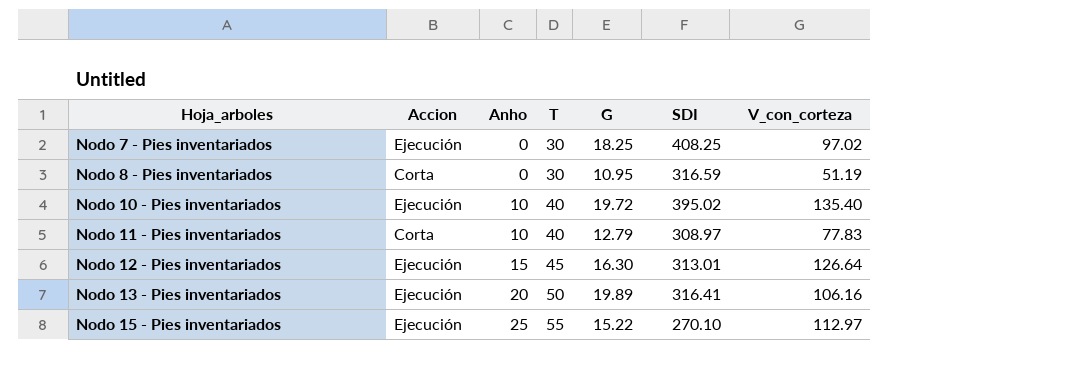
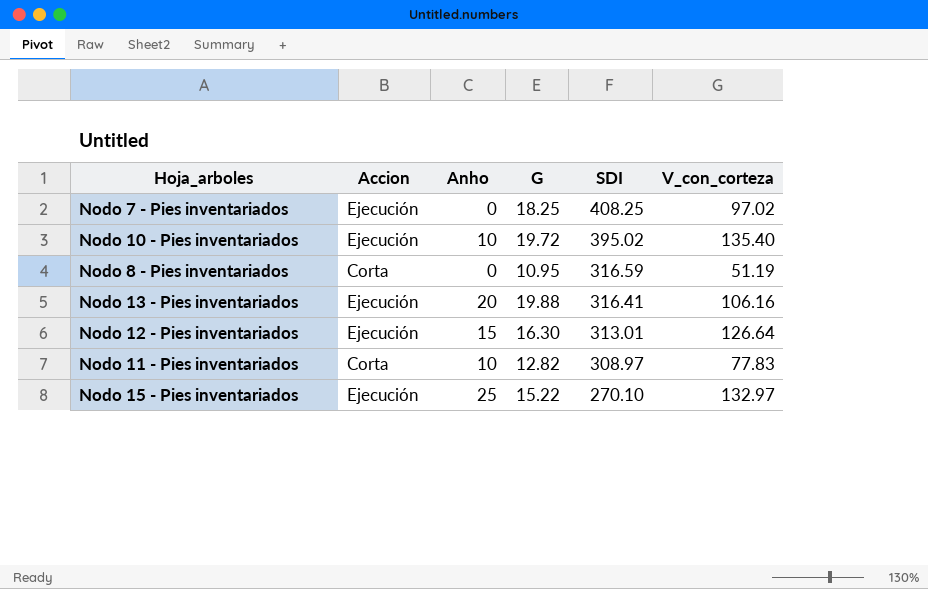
row order: Hoja_arboles ascending -> SDI descending
column T | position: 4 -> none
Nodo 13 - Pies inventariados | G: 19.89 -> 19.88
Nodo 11 - Pies inventariados | G: 12.79 -> 12.82
Nodo 15 - Pies inventariados | V_con_corteza: 112.97 -> 132.97

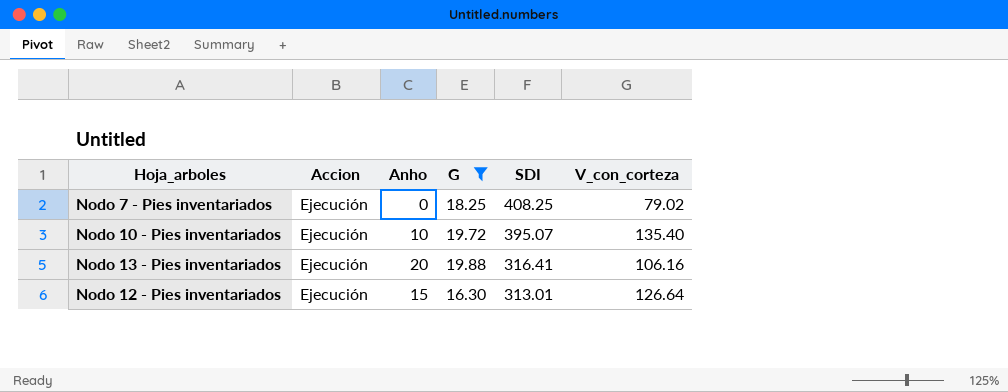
filter: none -> G >= 16.30
Nodo 7 - Pies inventariados | V_con_corteza: 97.02 -> 79.02
Nodo 10 - Pies inventariados | SDI: 395.02 -> 395.07

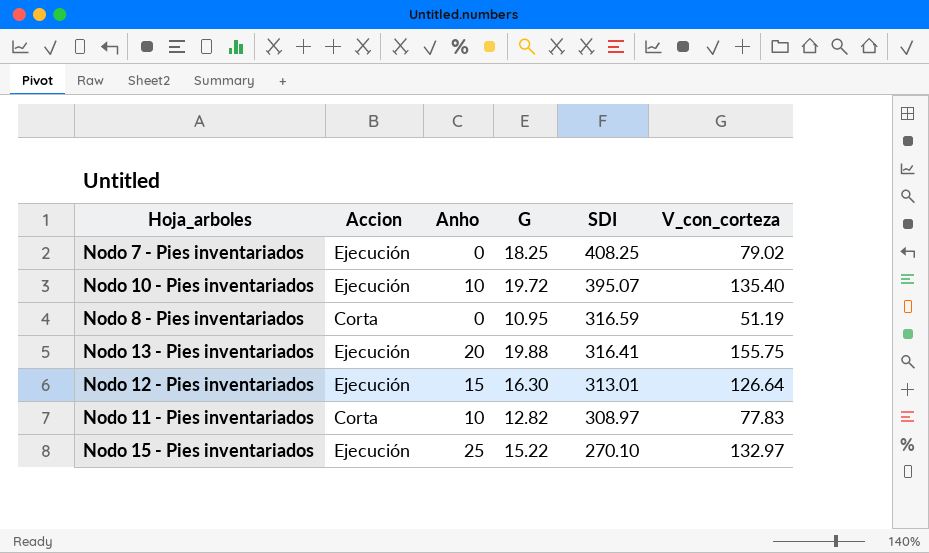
filter: G >= 16.30 -> none
Nodo 13 - Pies inventariados | V_con_corteza: 106.16 -> 155.75

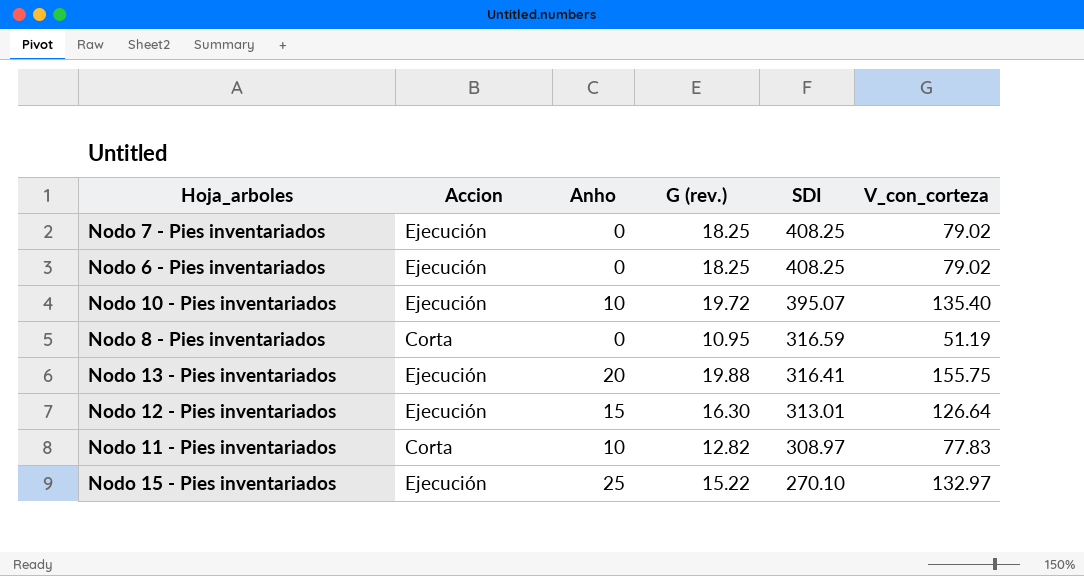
column name: G -> G (rev.)
row Nodo 6 - Pies inventariados: none -> Ejecución | 0 | 18.25 | 408.25 | 79.02

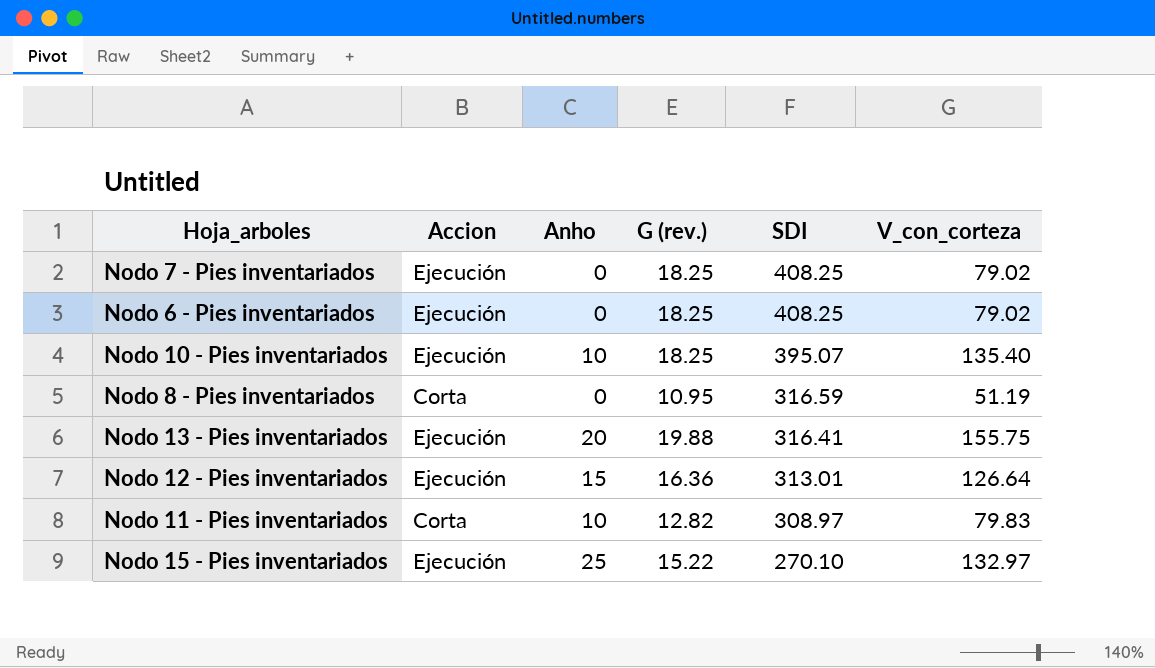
Nodo 10 - Pies inventariados | G (rev.): 19.72 -> 18.25
Nodo 12 - Pies inventariados | G (rev.): 16.30 -> 16.36
Nodo 11 - Pies inventariados | V_con_corteza: 77.83 -> 79.83

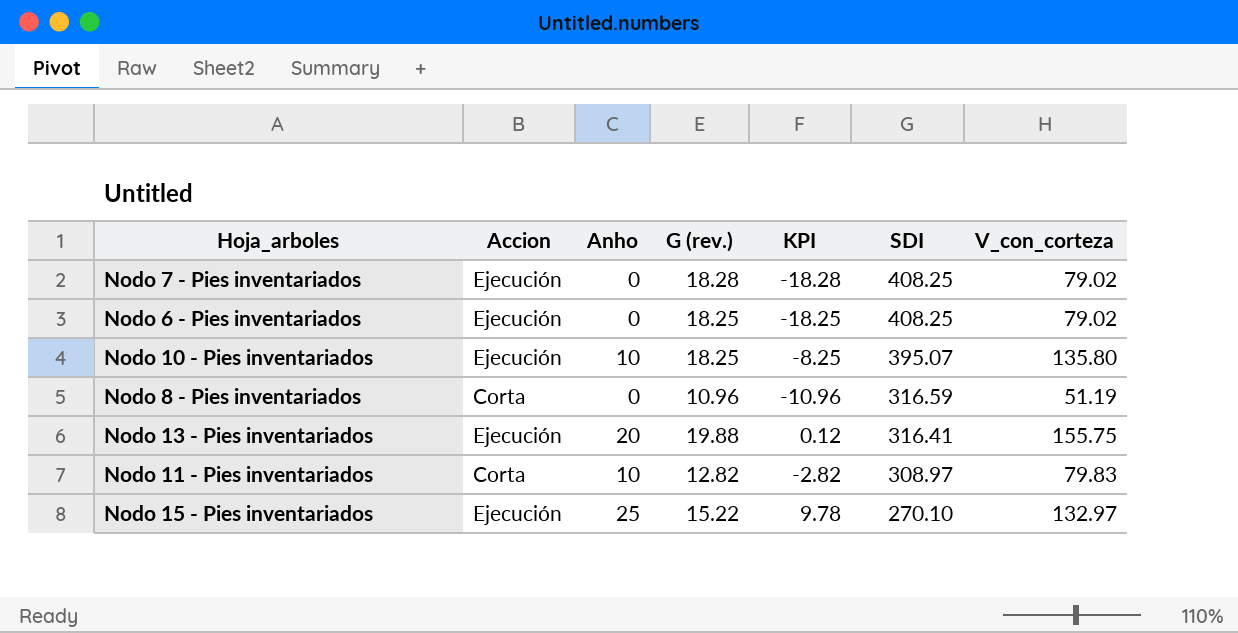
column KPI | formula: none -> [Anho] - [G (rev.)]
row Nodo 12 - Pies inventariados: Ejecución | 15 | 16.36 | 313.01 | 126.64 -> none
Nodo 7 - Pies inventariados | G (rev.): 18.25 -> 18.28
Nodo 10 - Pies inventariados | V_con_corteza: 135.40 -> 135.80
Nodo 8 - Pies inventariados | G (rev.): 10.95 -> 10.96

